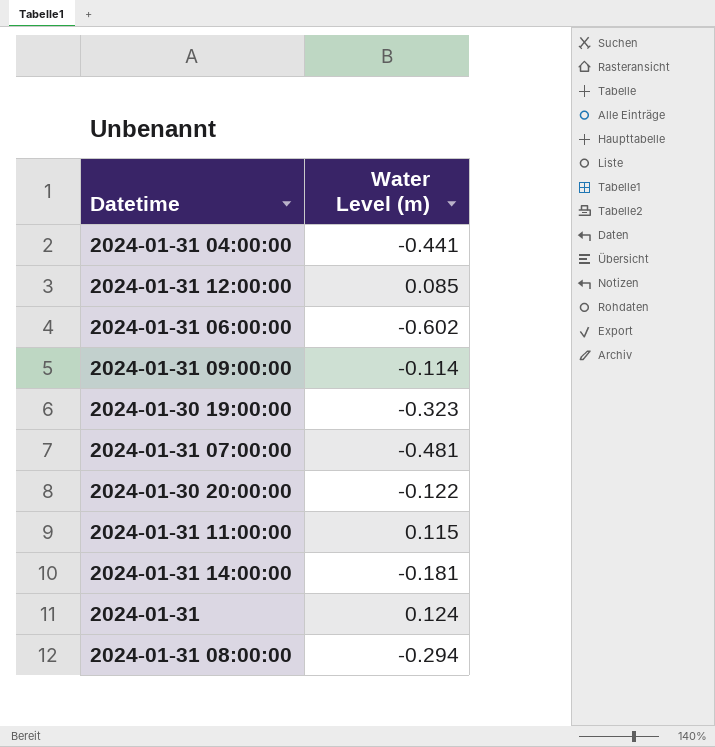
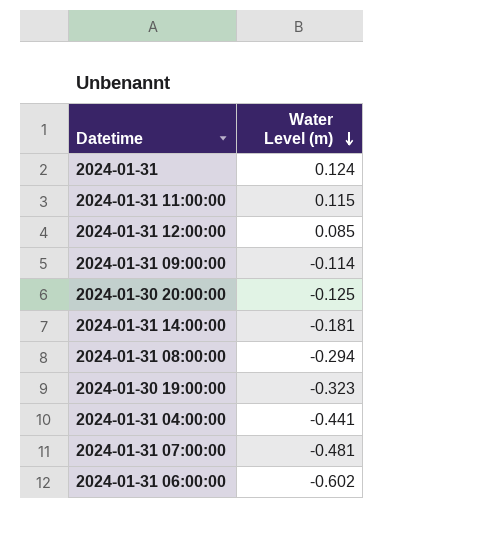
row order: none -> Water Level (m) descending
2024-01-30 20:00:00 | Water Level (m): -0.122 -> -0.125

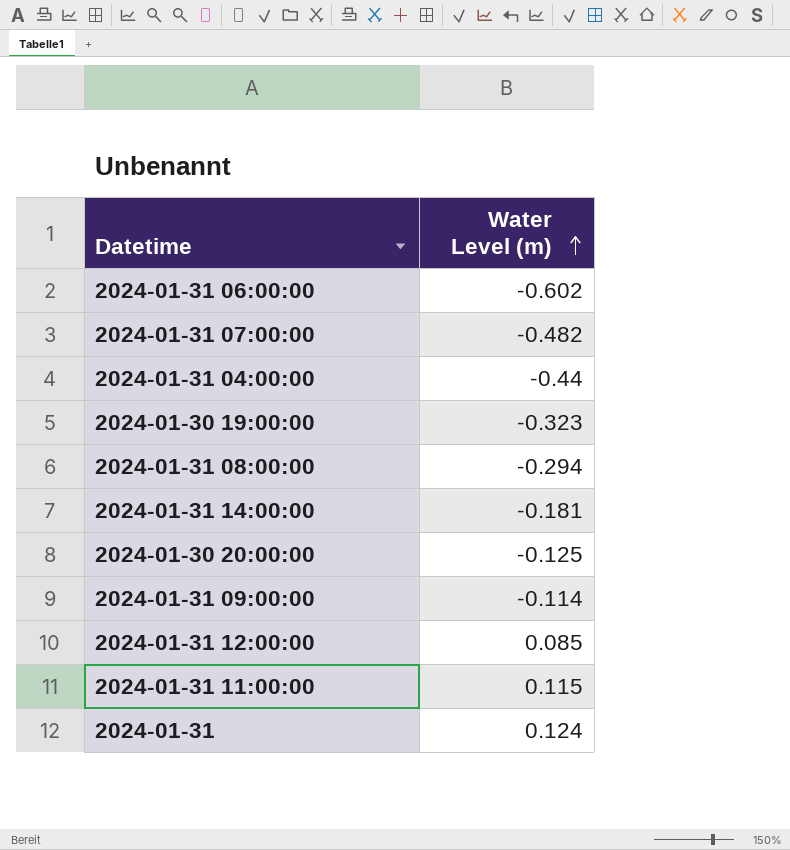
row order: Water Level (m) descending -> Water Level (m) ascending
2024-01-31 07:00:00 | Water Level (m): -0.481 -> -0.482
2024-01-31 04:00:00 | Water Level (m): -0.441 -> -0.44

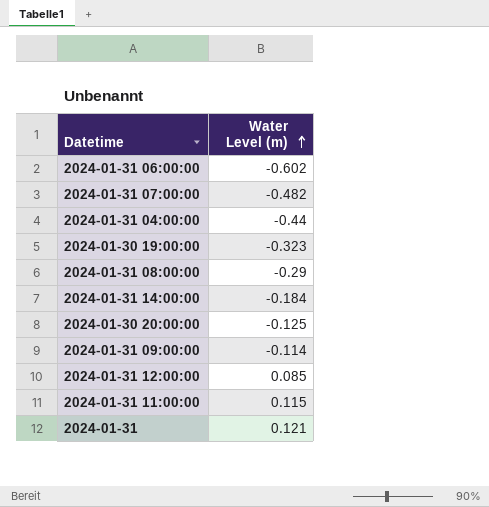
2024-01-31 08:00:00 | Water Level (m): -0.294 -> -0.29
2024-01-31 14:00:00 | Water Level (m): -0.181 -> -0.184
2024-01-31 | Water Level (m): 0.124 -> 0.121

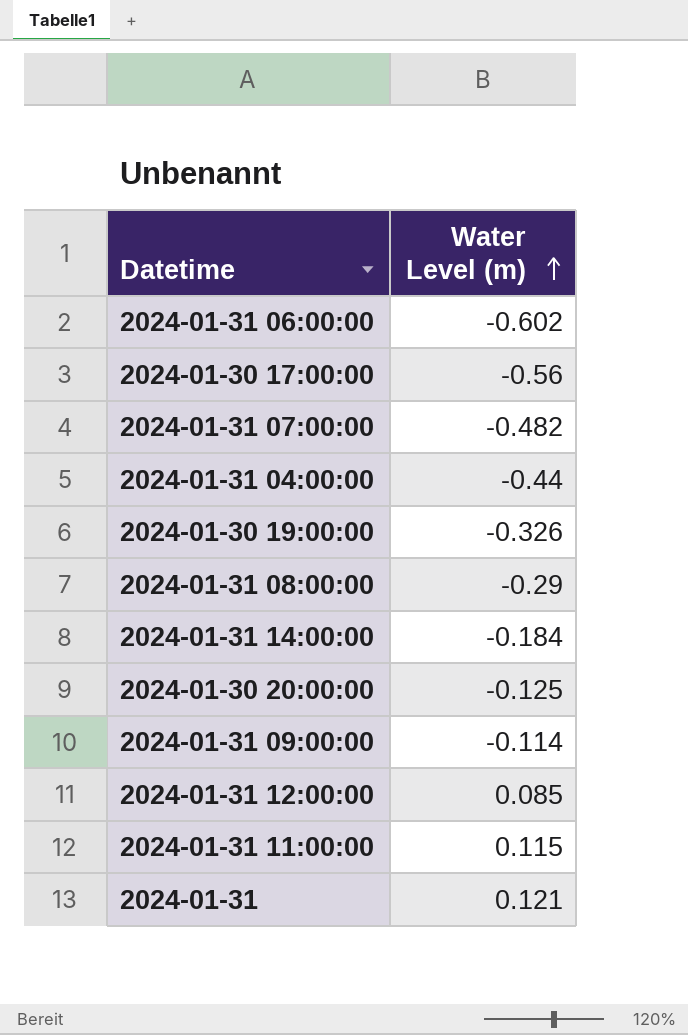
row 2024-01-30 17:00:00: none -> -0.56
2024-01-30 19:00:00 | Water Level (m): -0.323 -> -0.326

